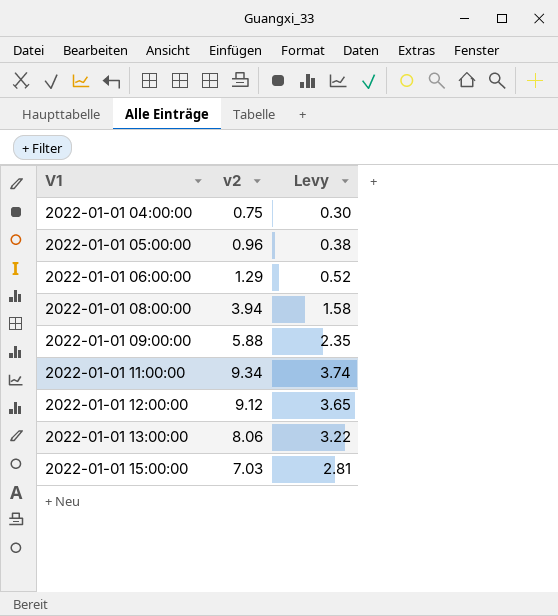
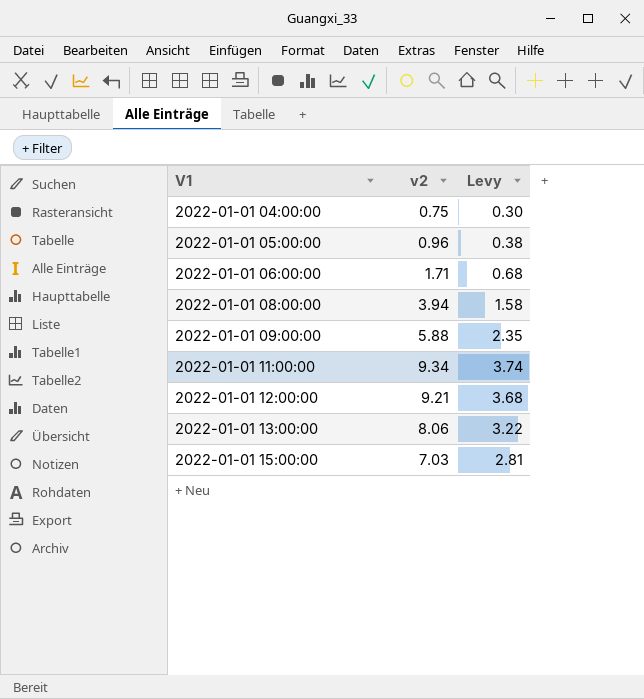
2022-01-01 06:00:00 | v2: 1.29 -> 1.71
2022-01-01 06:00:00 | Levy: 0.52 -> 0.68
2022-01-01 12:00:00 | v2: 9.12 -> 9.21
2022-01-01 12:00:00 | Levy: 3.65 -> 3.68

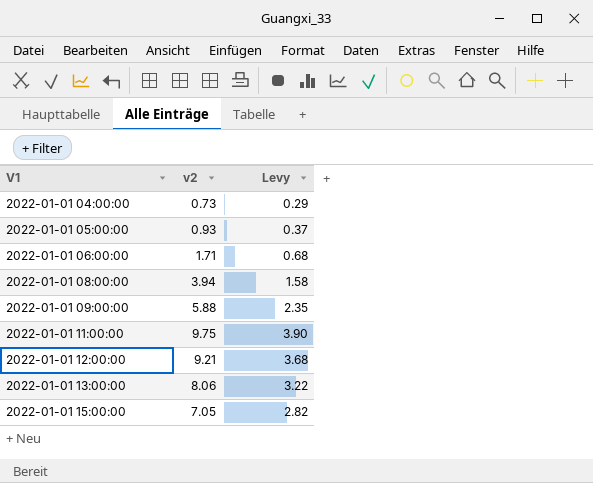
2022-01-01 04:00:00 | v2: 0.75 -> 0.73
2022-01-01 04:00:00 | Levy: 0.30 -> 0.29
2022-01-01 05:00:00 | v2: 0.96 -> 0.93
2022-01-01 05:00:00 | Levy: 0.38 -> 0.37
2022-01-01 11:00:00 | v2: 9.34 -> 9.75
2022-01-01 11:00:00 | Levy: 3.74 -> 3.90
2022-01-01 15:00:00 | v2: 7.03 -> 7.05
2022-01-01 15:00:00 | Levy: 2.81 -> 2.82

